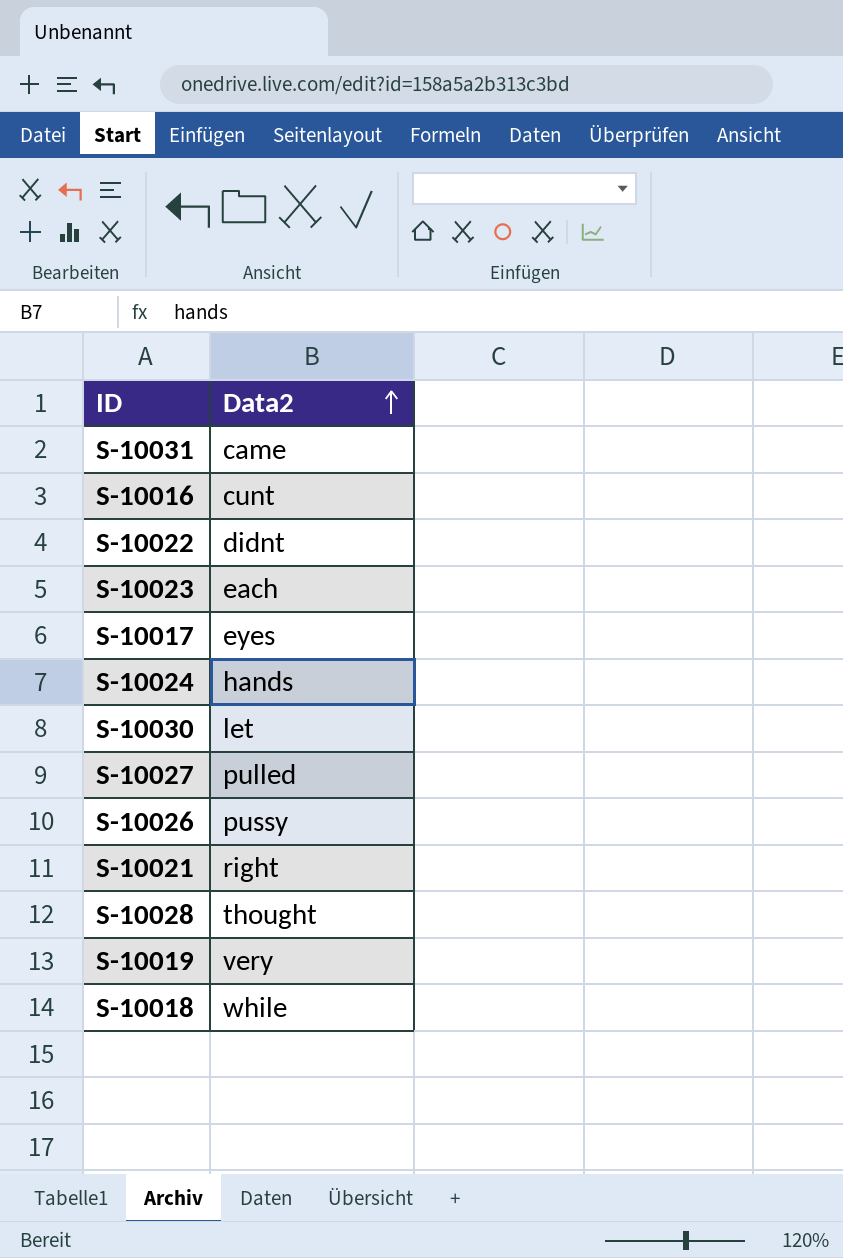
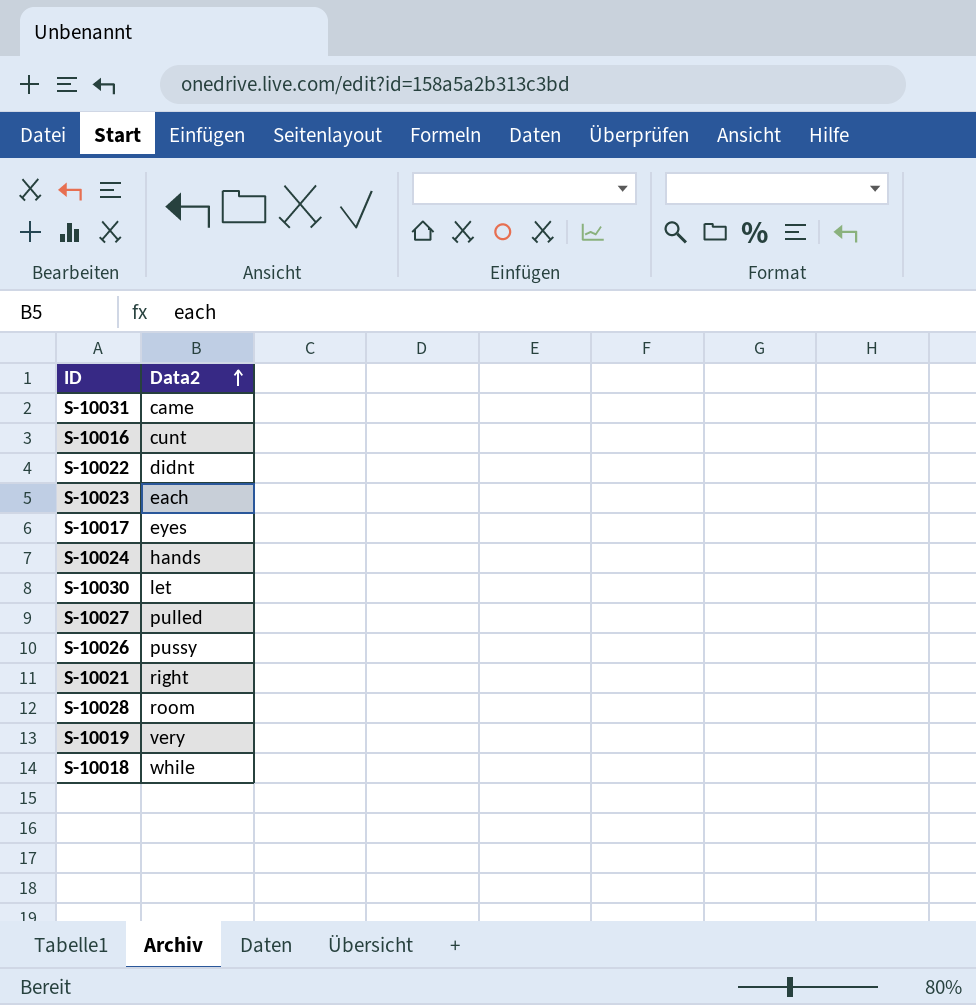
S-10028 | Data2: thought -> room

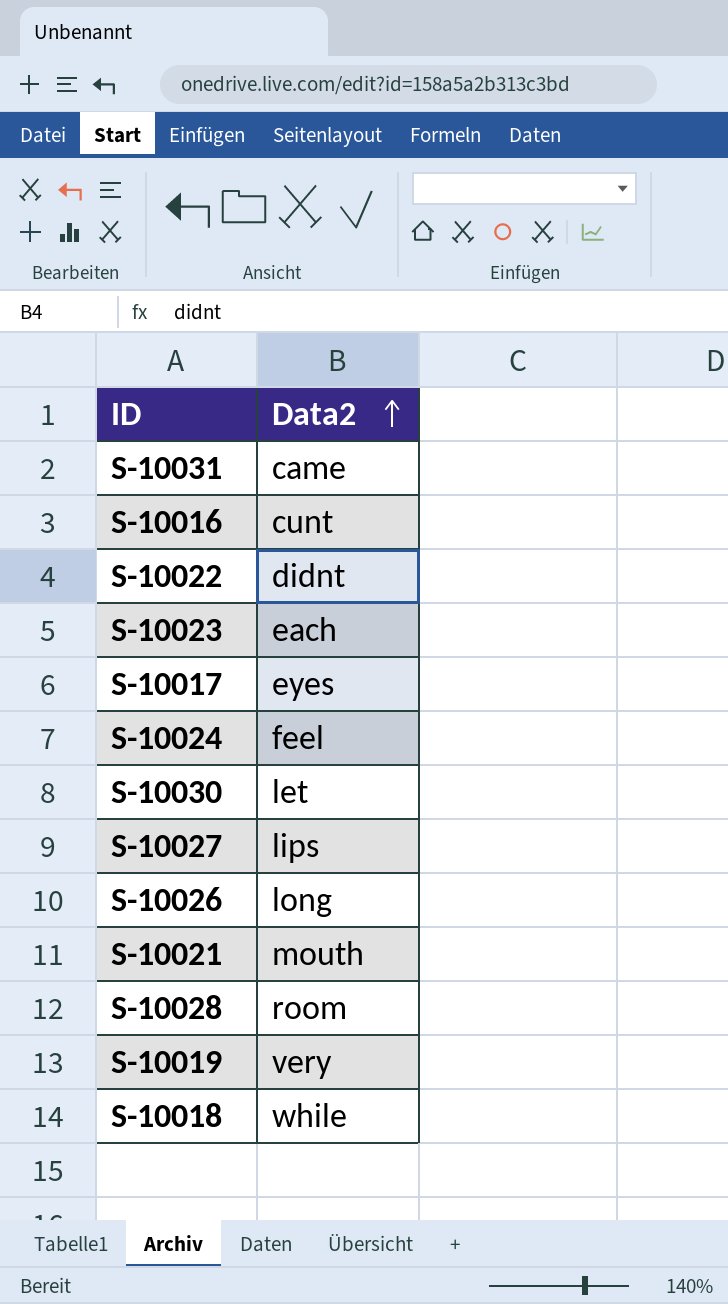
S-10024 | Data2: hands -> feel
S-10027 | Data2: pulled -> lips
S-10026 | Data2: pussy -> long
S-10021 | Data2: right -> mouth

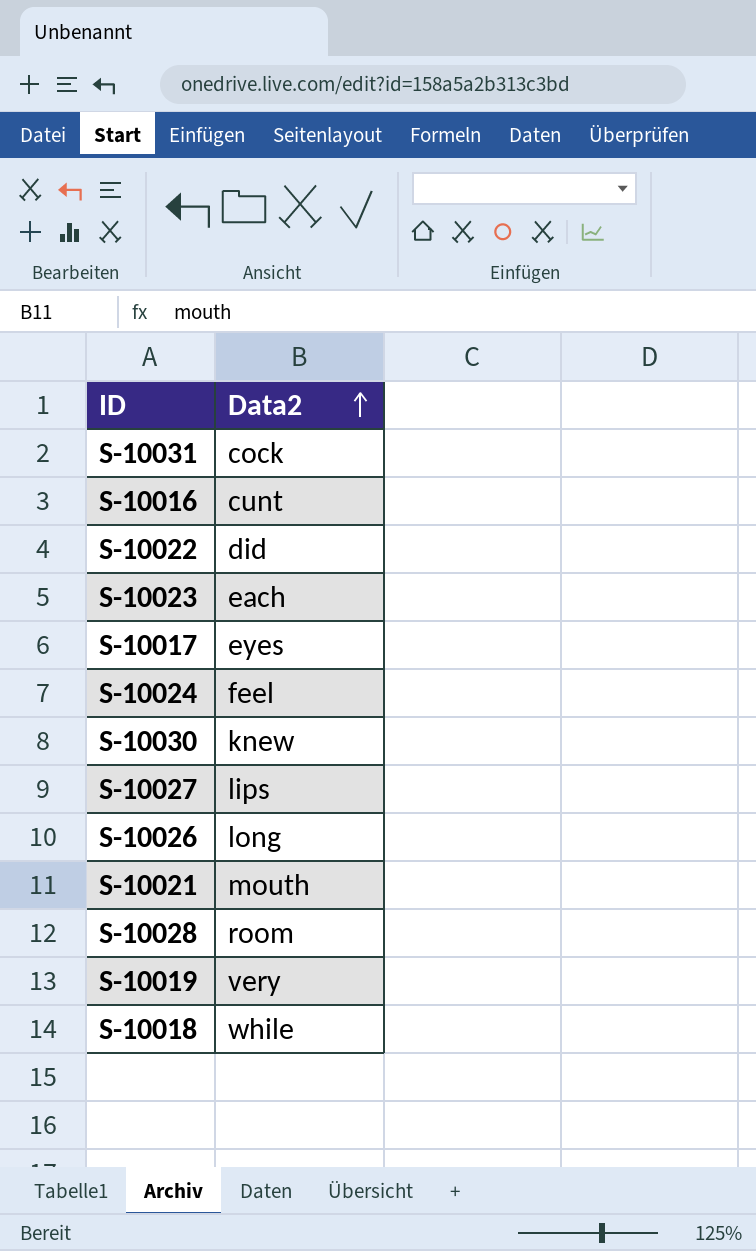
S-10031 | Data2: came -> cock
S-10022 | Data2: didnt -> did
S-10030 | Data2: let -> knew

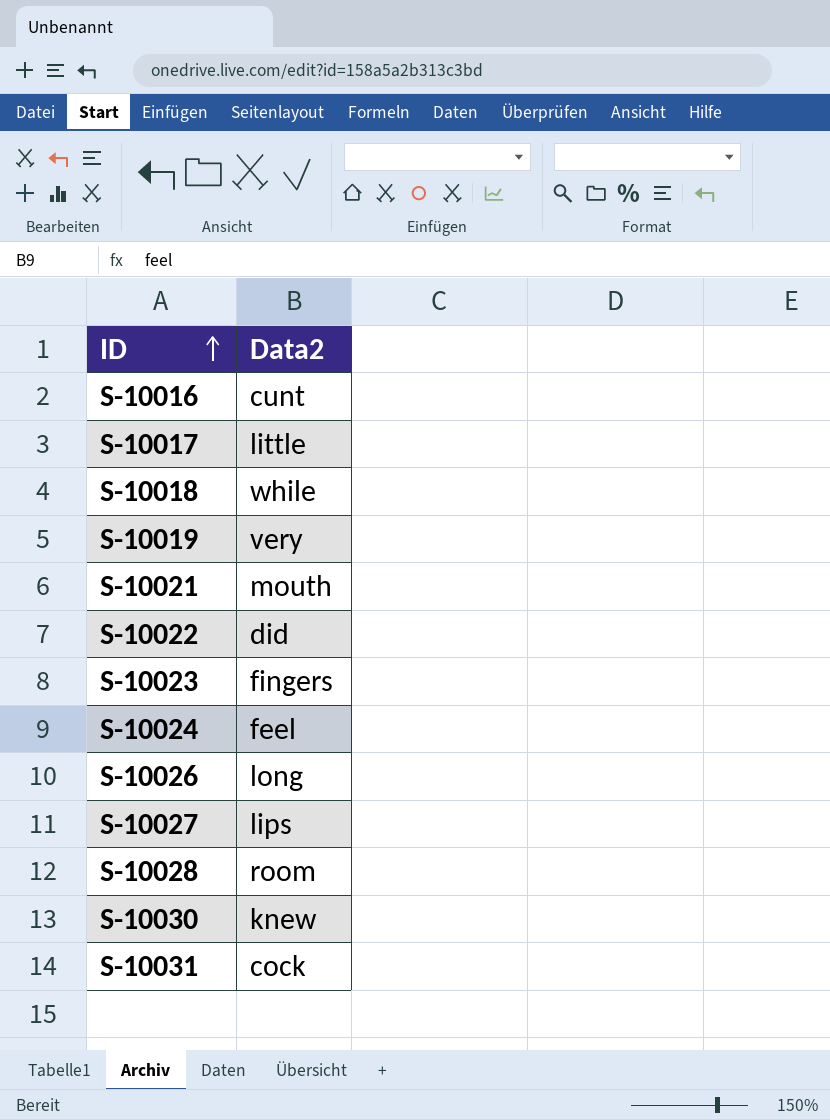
row order: Data2 ascending -> ID ascending
S-10017 | Data2: eyes -> little
S-10023 | Data2: each -> fingers

